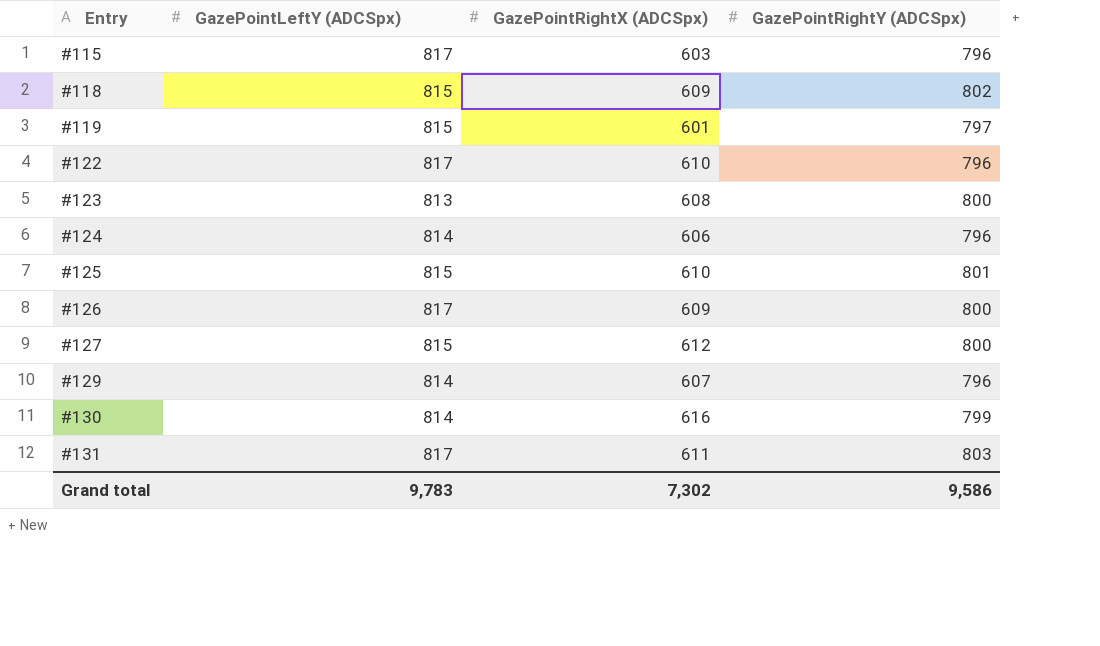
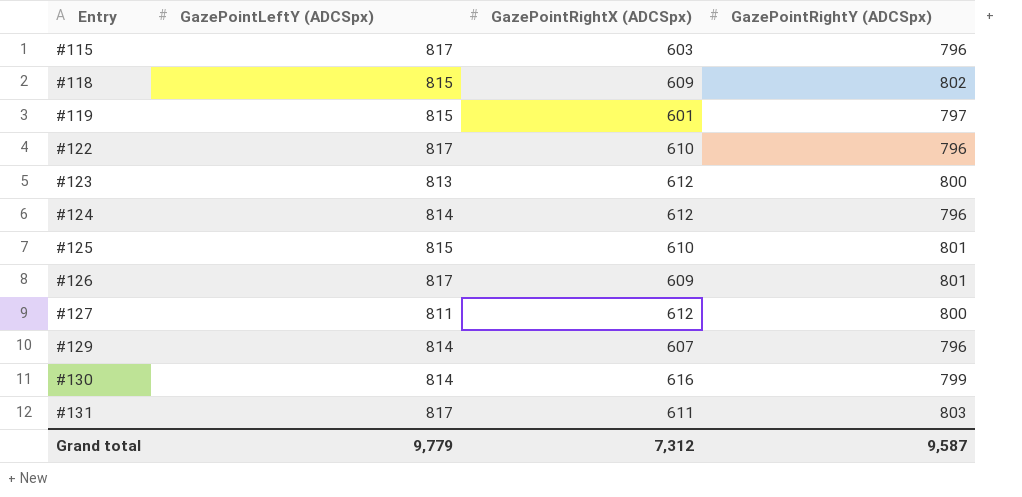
#123 | GazePointRightX (ADCSpx): 608 -> 612
#124 | GazePointRightX (ADCSpx): 606 -> 612
#126 | GazePointRightY (ADCSpx): 800 -> 801
#127 | GazePointLeftY (ADCSpx): 815 -> 811
Grand total | GazePointLeftY (ADCSpx): 9,783 -> 9,779
Grand total | GazePointRightX (ADCSpx): 7,302 -> 7,312
Grand total | GazePointRightY (ADCSpx): 9,586 -> 9,587

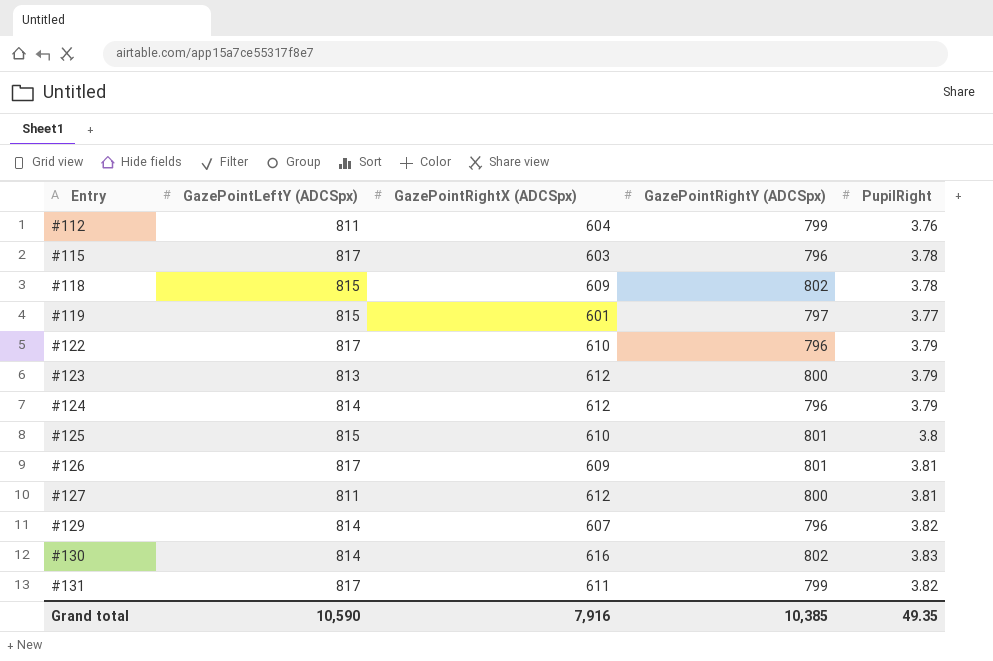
column PupilRight | position: none -> 5
row #112: none -> 811 | 604 | 799 | 3.76
#130 | GazePointRightY (ADCSpx): 799 -> 802
#131 | GazePointRightY (ADCSpx): 803 -> 799
Grand total | GazePointLeftY (ADCSpx): 9,779 -> 10,590
Grand total | GazePointRightX (ADCSpx): 7,312 -> 7,916
Grand total | GazePointRightY (ADCSpx): 9,587 -> 10,385

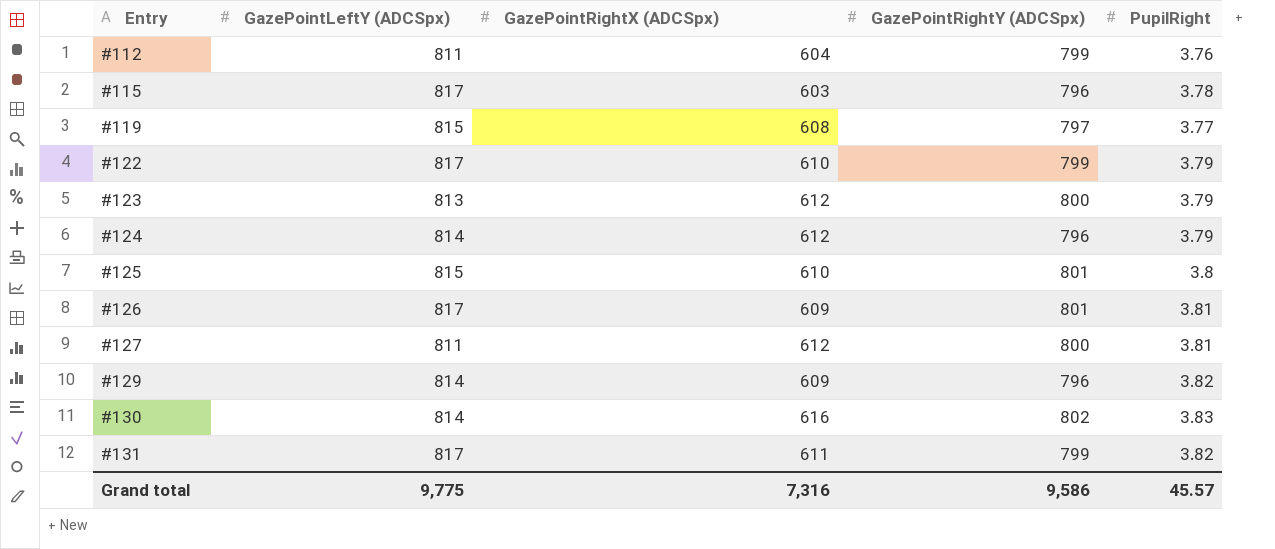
row #118: 815 | 609 | 802 | 3.78 -> none
#119 | GazePointRightX (ADCSpx): 601 -> 608
#122 | GazePointRightY (ADCSpx): 796 -> 799
#129 | GazePointRightX (ADCSpx): 607 -> 609
Grand total | GazePointLeftY (ADCSpx): 10,590 -> 9,775
Grand total | GazePointRightX (ADCSpx): 7,916 -> 7,316
Grand total | GazePointRightY (ADCSpx): 10,385 -> 9,586
Grand total | PupilRight: 49.35 -> 45.57

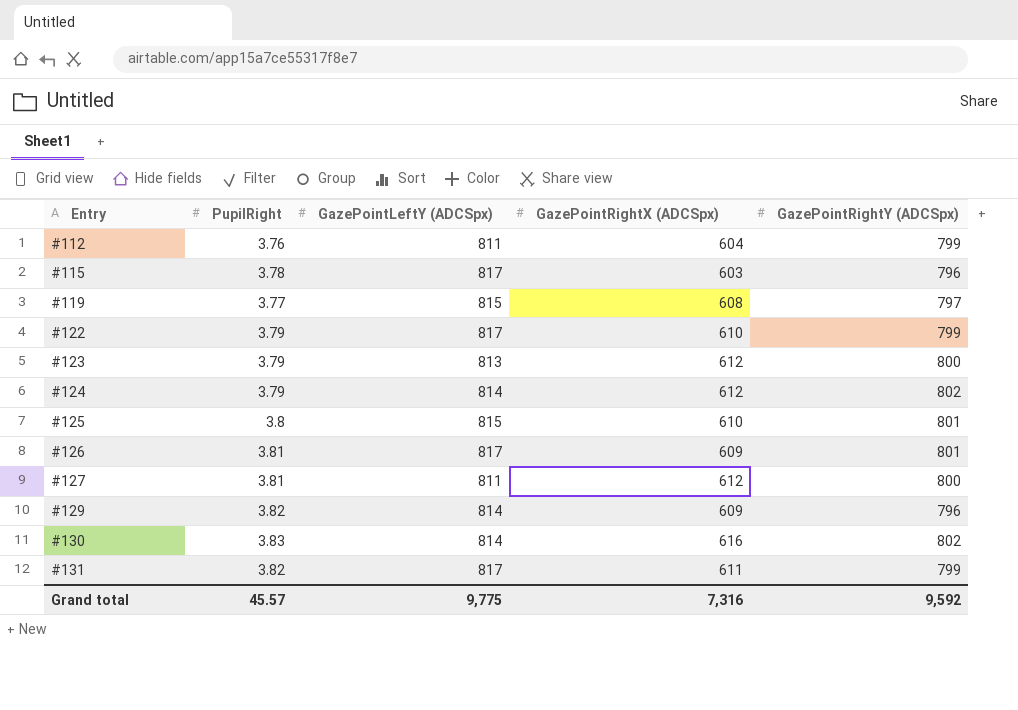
column PupilRight | position: 5 -> 2
#124 | GazePointRightY (ADCSpx): 796 -> 802
Grand total | GazePointRightY (ADCSpx): 9,586 -> 9,592

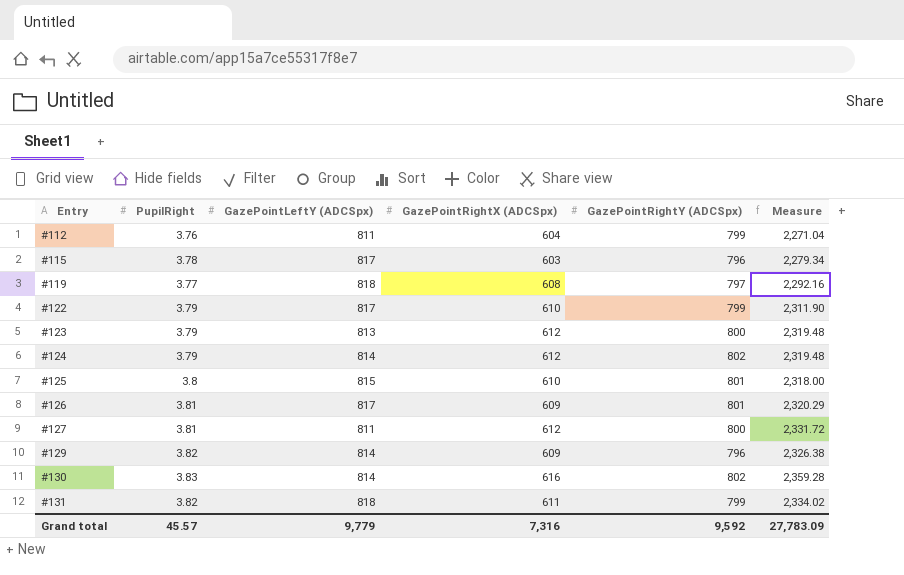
column Measure | formula: none -> [PupilRight] * [GazePointRightX (ADCSpx)]
#119 | GazePointLeftY (ADCSpx): 815 -> 818
#131 | GazePointLeftY (ADCSpx): 817 -> 818
Grand total | GazePointLeftY (ADCSpx): 9,775 -> 9,779

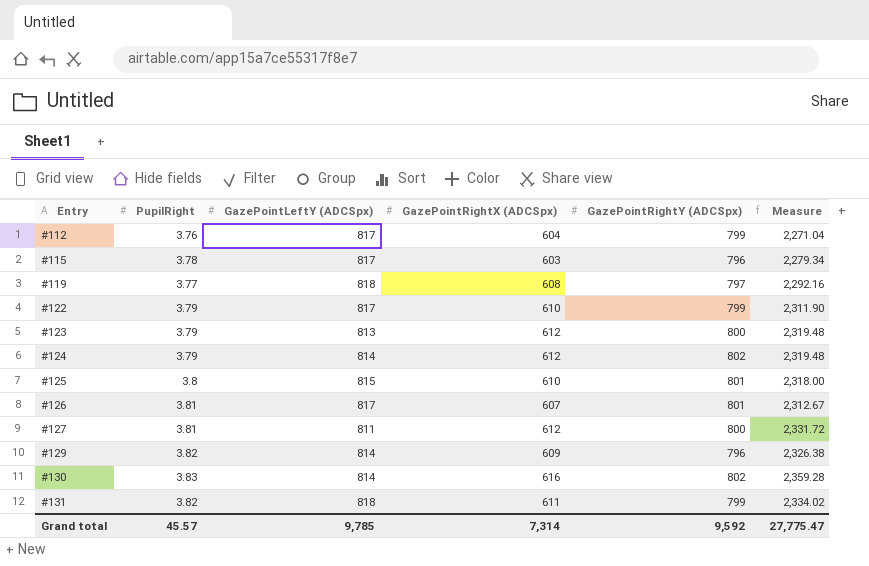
#112 | GazePointLeftY (ADCSpx): 811 -> 817
#126 | GazePointRightX (ADCSpx): 609 -> 607
#126 | Measure: 2,320.29 -> 2,312.67
Grand total | GazePointLeftY (ADCSpx): 9,779 -> 9,785
Grand total | GazePointRightX (ADCSpx): 7,316 -> 7,314
Grand total | Measure: 27,783.09 -> 27,775.47

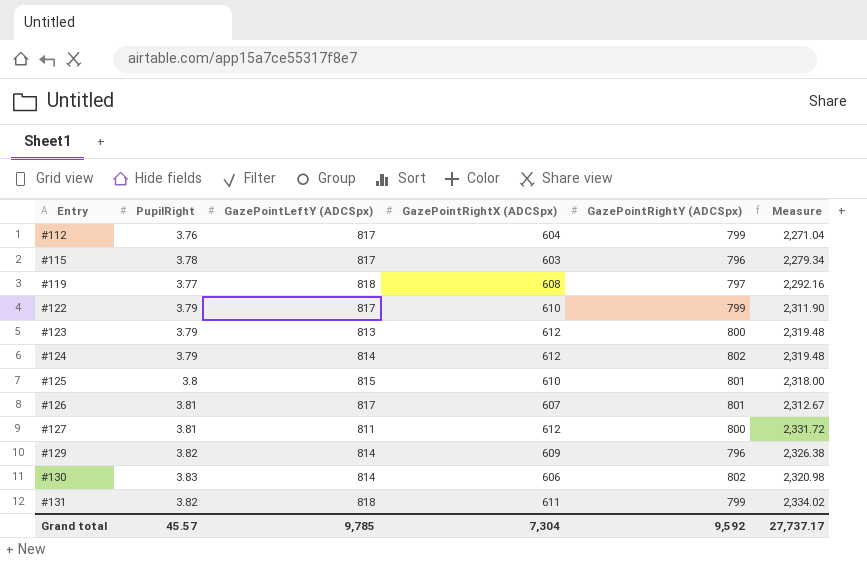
#130 | GazePointRightX (ADCSpx): 616 -> 606
#130 | Measure: 2,359.28 -> 2,320.98
Grand total | GazePointRightX (ADCSpx): 7,314 -> 7,304
Grand total | Measure: 27,775.47 -> 27,737.17

